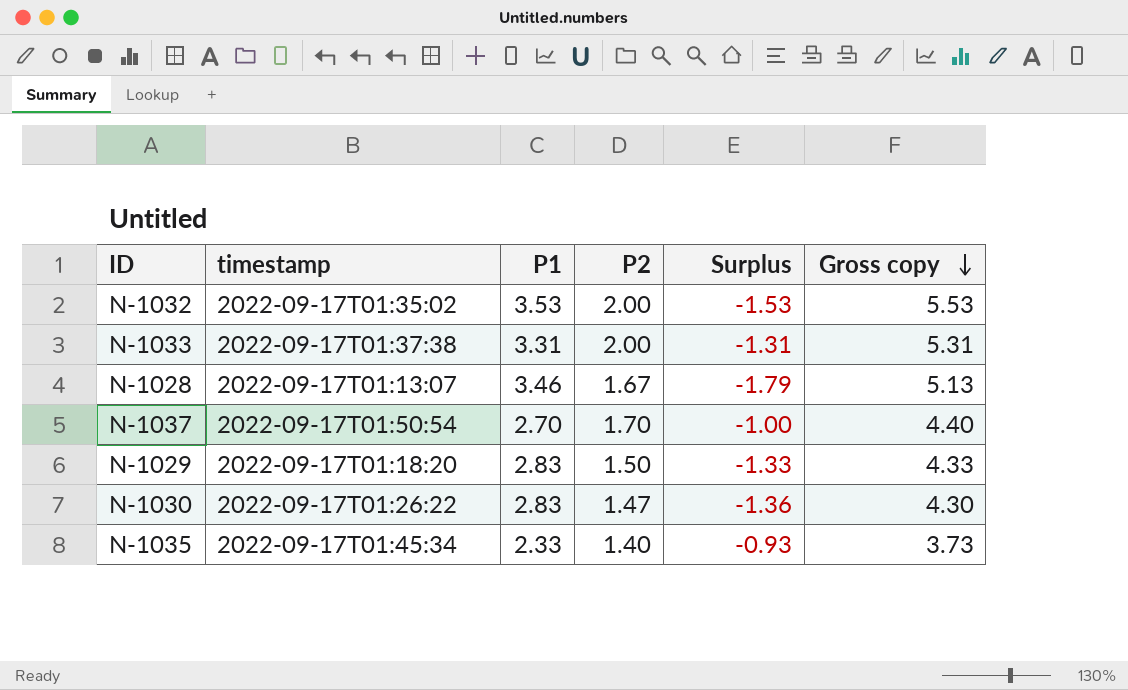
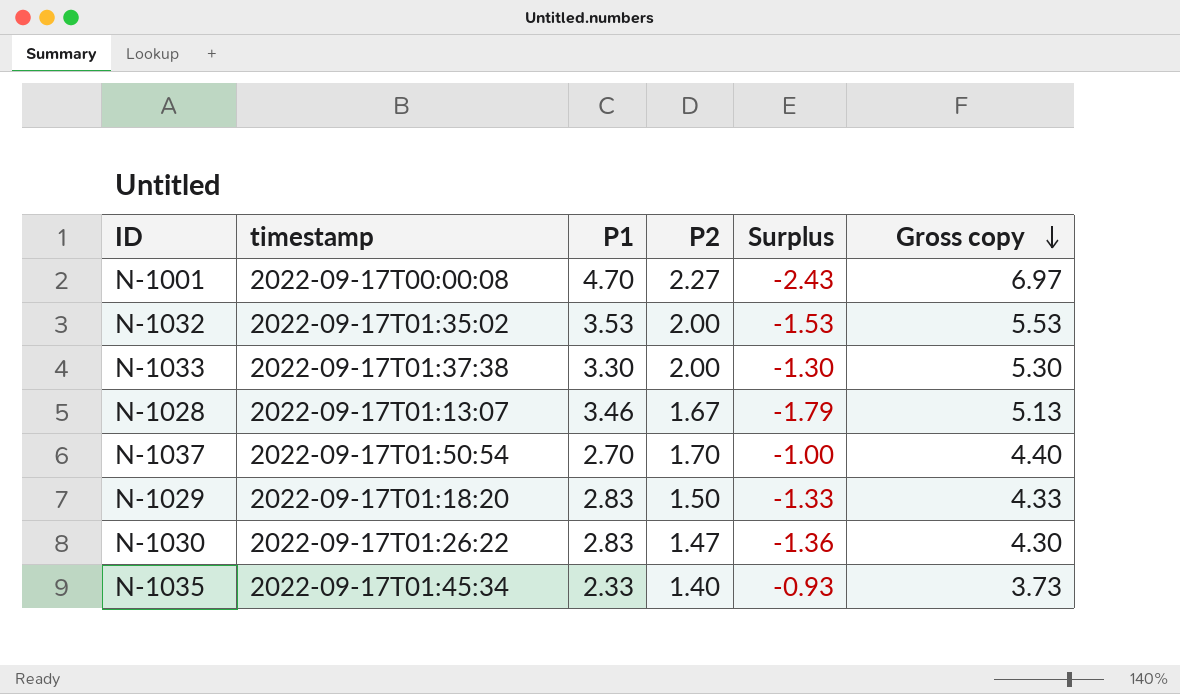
row N-1001: none -> 2022-09-17T00:00:08 | 4.70 | 2.27 | -2.43 | 6.97
N-1033 | P1: 3.31 -> 3.30
N-1033 | Surplus: -1.31 -> -1.30
N-1033 | Gross copy: 5.31 -> 5.30

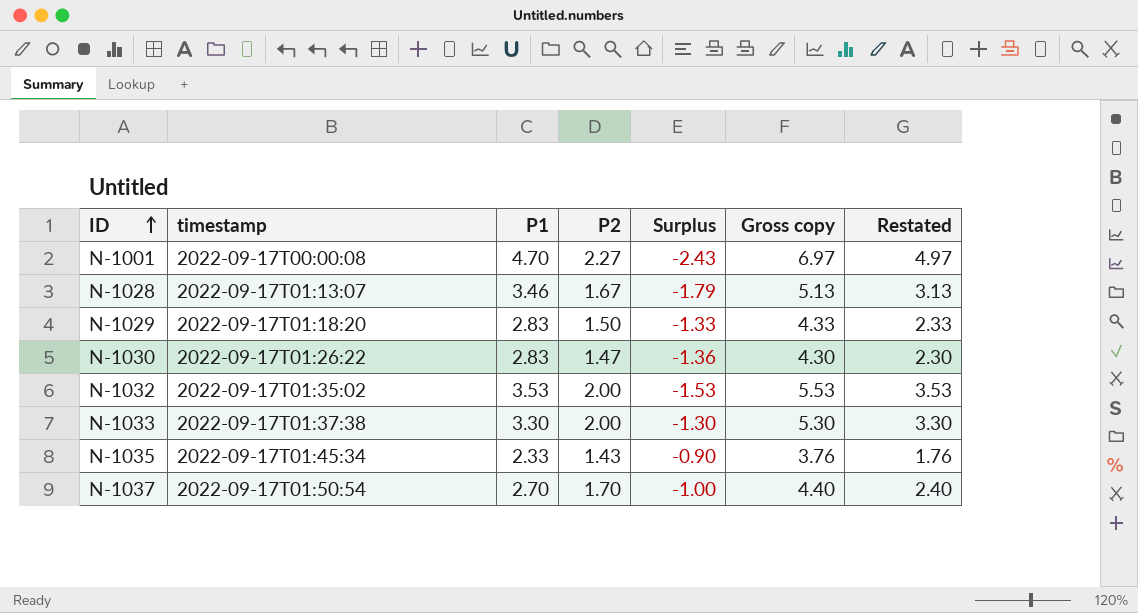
row order: Gross copy descending -> ID ascending
column Restated | formula: none -> [Gross copy] - 2
N-1035 | P2: 1.40 -> 1.43
N-1035 | Surplus: -0.93 -> -0.90
N-1035 | Gross copy: 3.73 -> 3.76

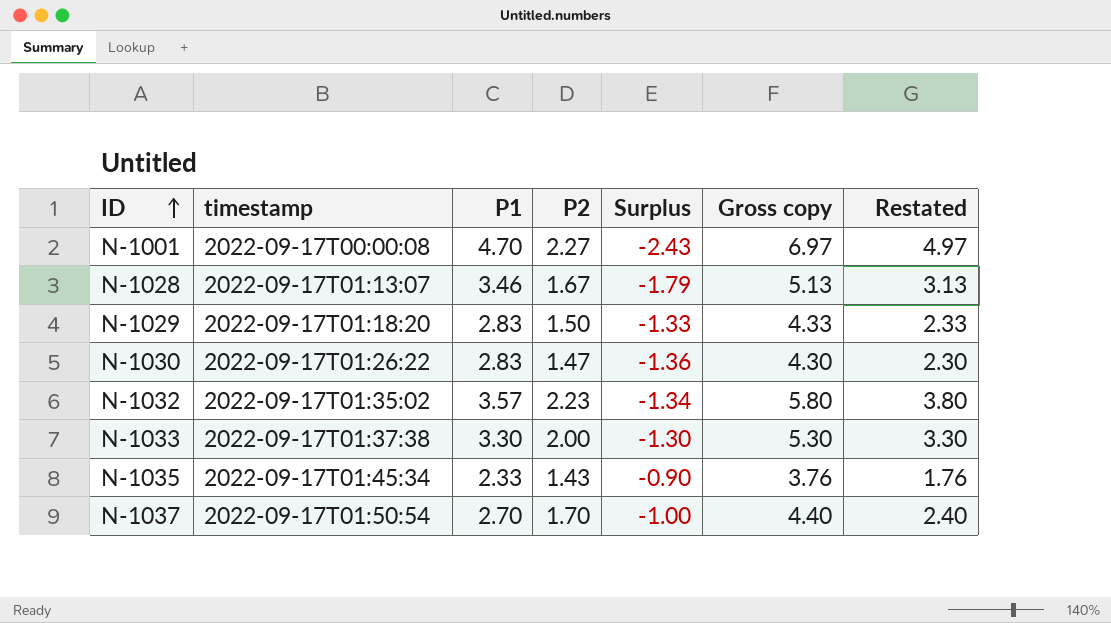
N-1032 | P1: 3.53 -> 3.57
N-1032 | P2: 2.00 -> 2.23
N-1032 | Surplus: -1.53 -> -1.34
N-1032 | Gross copy: 5.53 -> 5.80
N-1032 | Restated: 3.53 -> 3.80

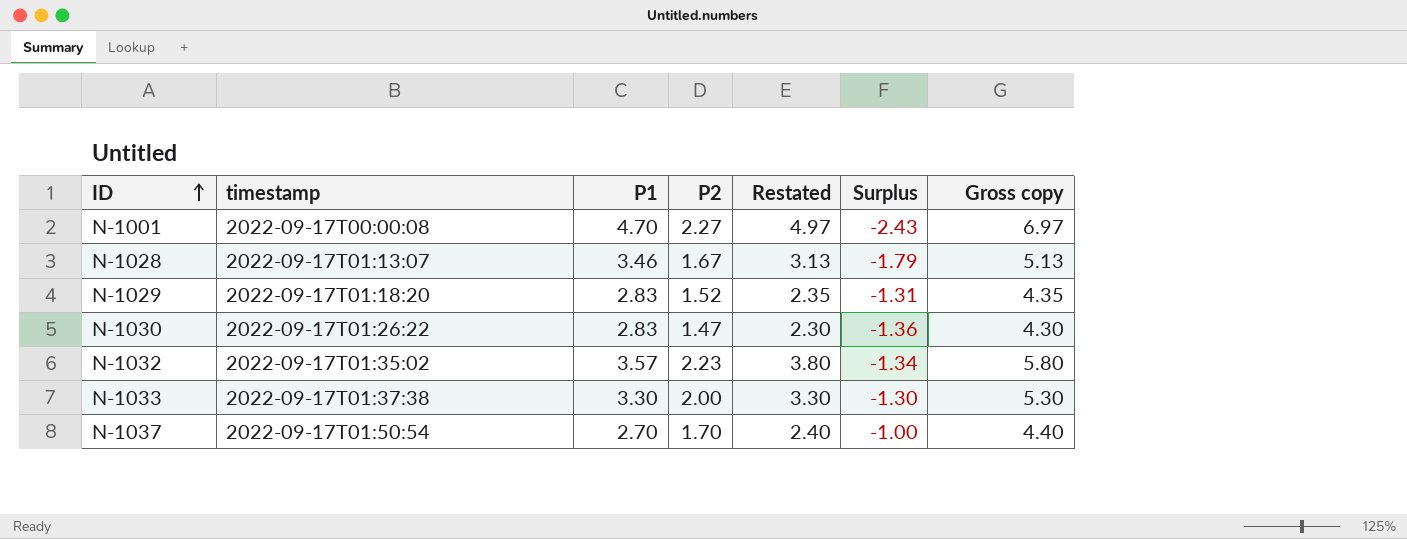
column Restated | position: 7 -> 5
row N-1035: 2022-09-17T01:45:34 | 2.33 | 1.43 | -0.90 | 3.76 | 1.76 -> none
N-1029 | P2: 1.50 -> 1.52
N-1029 | Restated: 2.33 -> 2.35
N-1029 | Surplus: -1.33 -> -1.31
N-1029 | Gross copy: 4.33 -> 4.35

